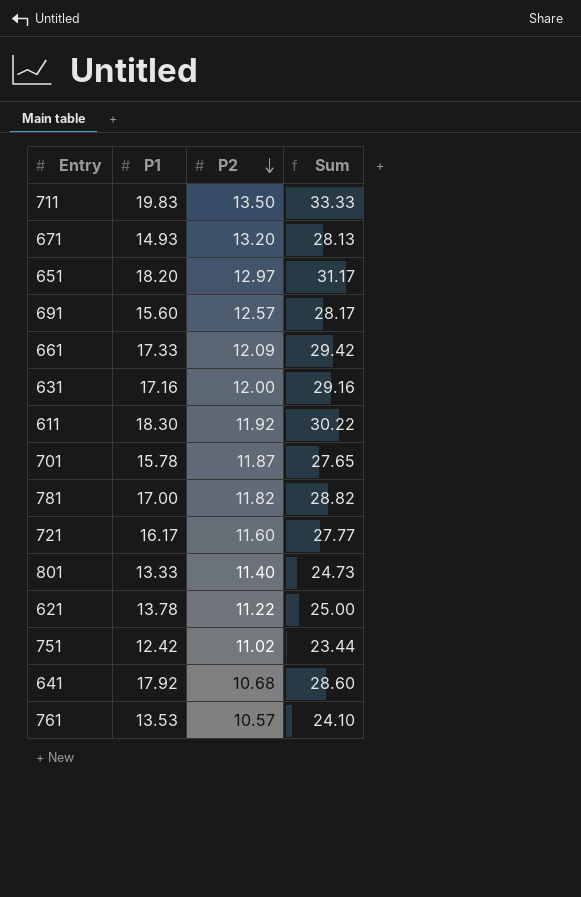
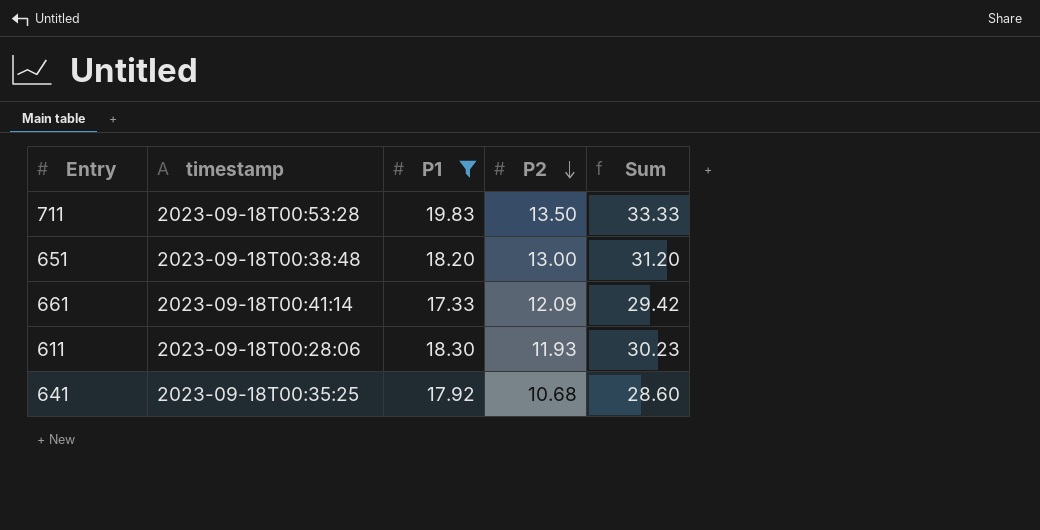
filter: none -> P1 >= 17.33
column timestamp | position: none -> 2
651 | P2: 12.97 -> 13.00
651 | Sum: 31.17 -> 31.20
611 | P2: 11.92 -> 11.93
611 | Sum: 30.22 -> 30.23

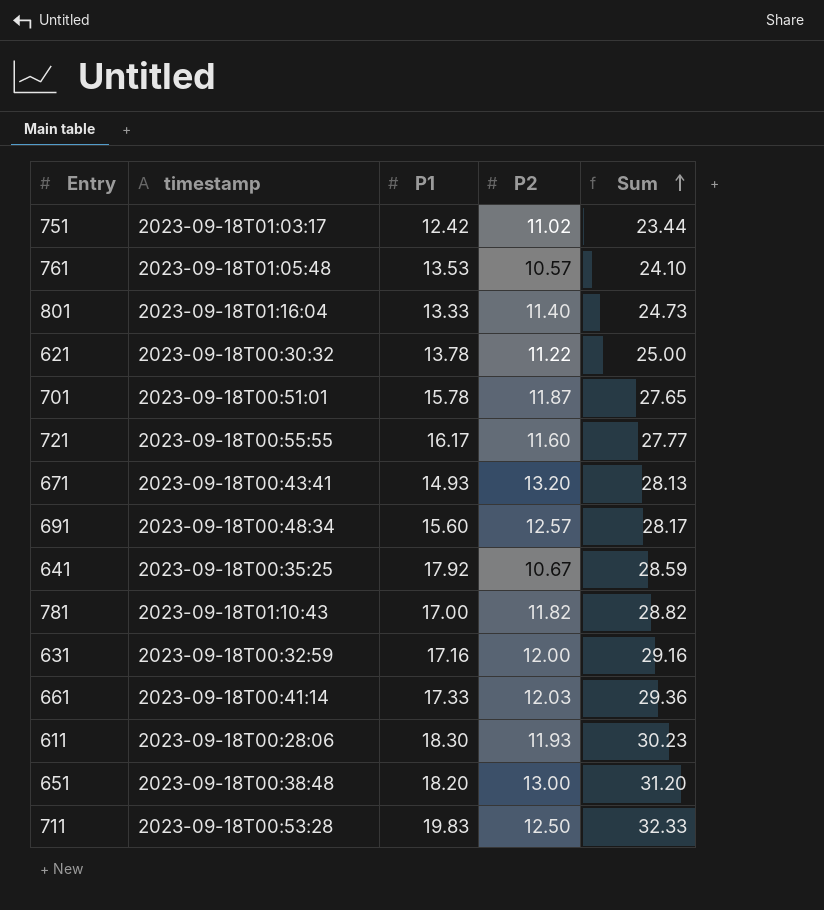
filter: P1 >= 17.33 -> none
row order: P2 descending -> Sum ascending
641 | P2: 10.68 -> 10.67
641 | Sum: 28.60 -> 28.59
661 | P2: 12.09 -> 12.03
661 | Sum: 29.42 -> 29.36
711 | P2: 13.50 -> 12.50
711 | Sum: 33.33 -> 32.33

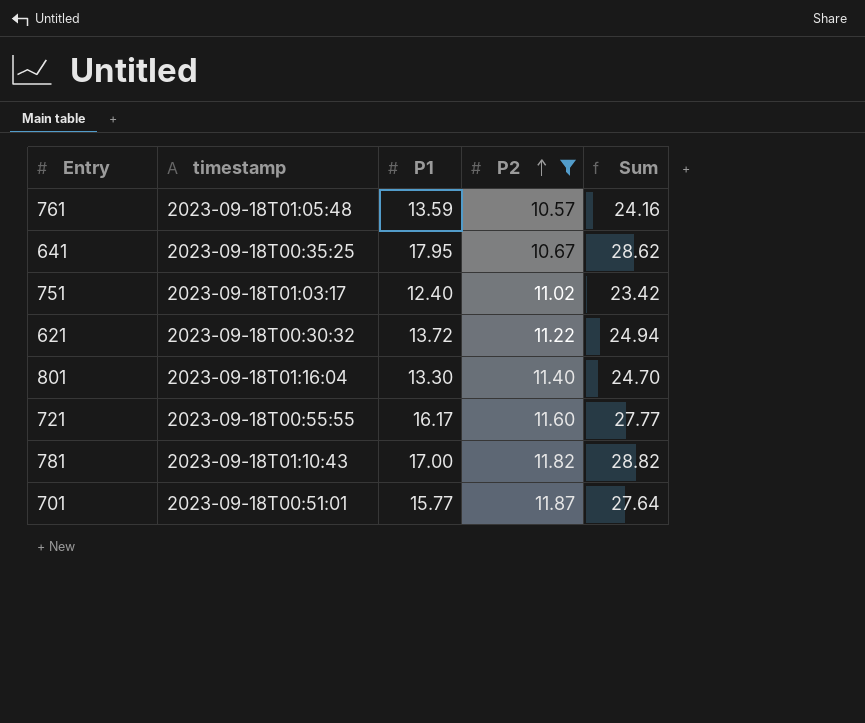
filter: none -> P2 <= 11.87
row order: Sum ascending -> P2 ascending
761 | P1: 13.53 -> 13.59
761 | Sum: 24.10 -> 24.16
641 | P1: 17.92 -> 17.95
641 | Sum: 28.59 -> 28.62
751 | P1: 12.42 -> 12.40
751 | Sum: 23.44 -> 23.42
621 | P1: 13.78 -> 13.72
621 | Sum: 25.00 -> 24.94
801 | P1: 13.33 -> 13.30
801 | Sum: 24.73 -> 24.70
701 | P1: 15.78 -> 15.77
701 | Sum: 27.65 -> 27.64

